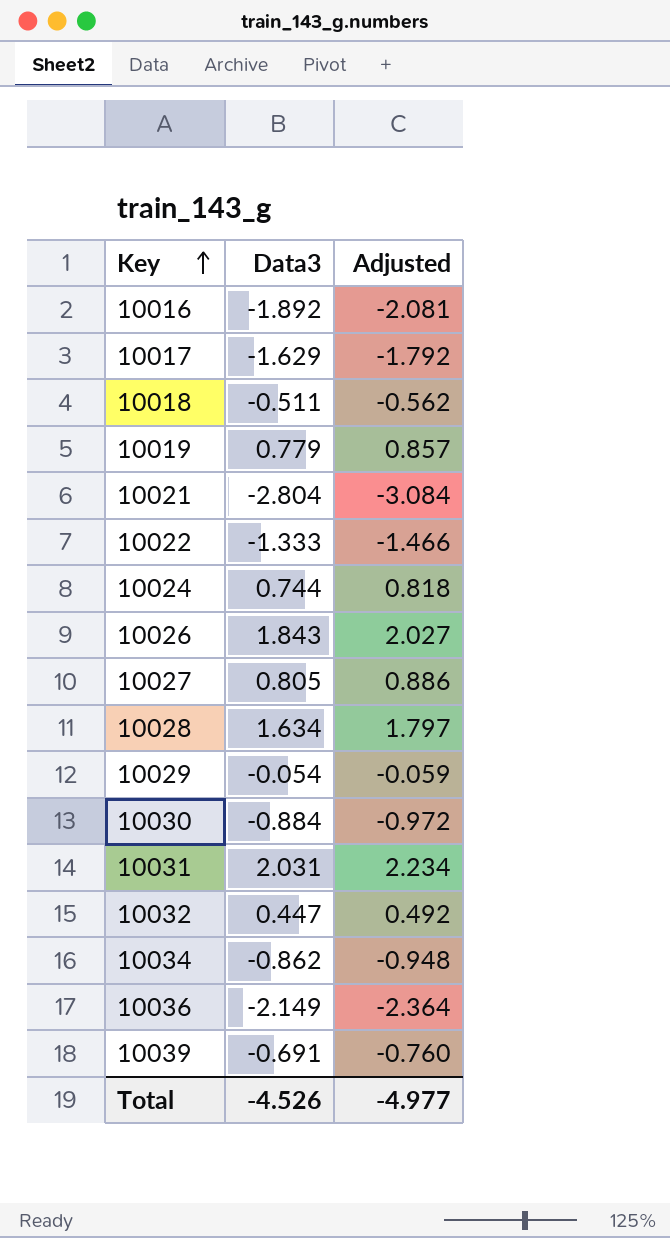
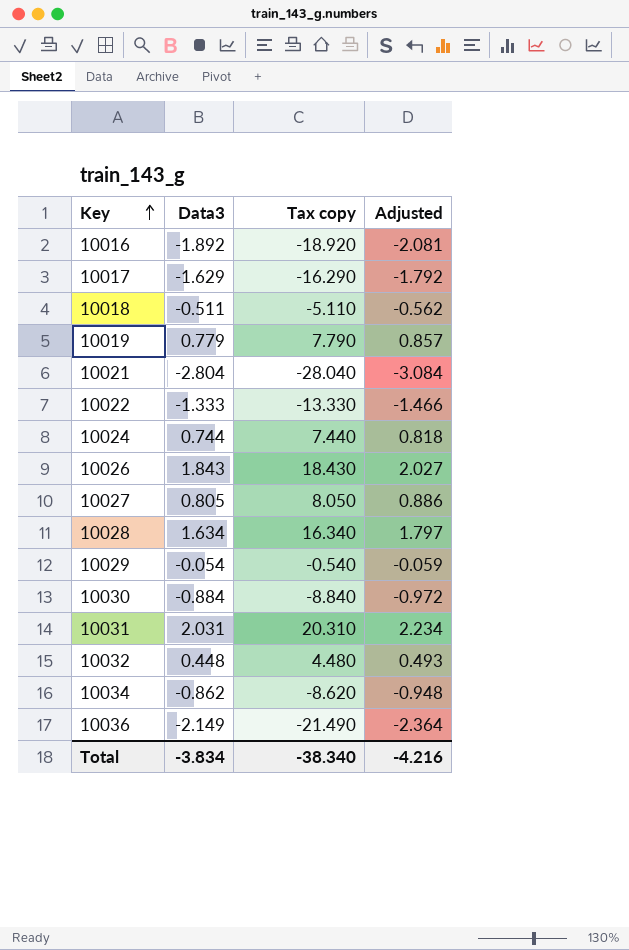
column Tax copy | formula: none -> [Data3] * 10
row 10039: -0.691 | -0.760 -> none
10032 | Data3: 0.447 -> 0.448
10032 | Adjusted: 0.492 -> 0.493
Total | Data3: -4.526 -> -3.834
Total | Adjusted: -4.977 -> -4.216

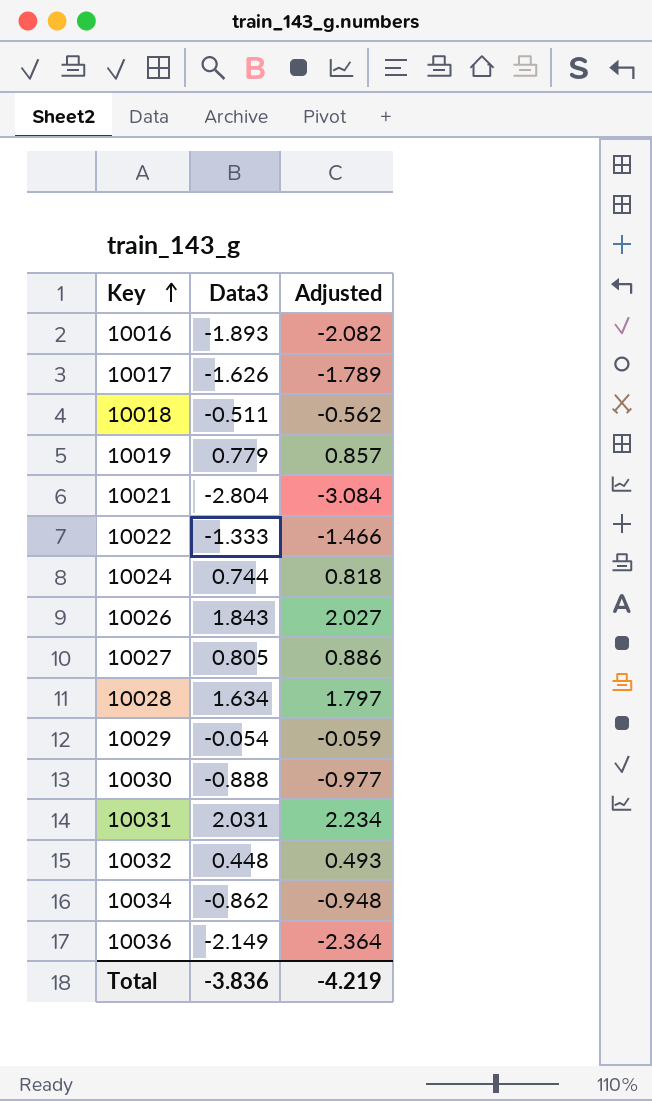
column Tax copy | formula: [Data3] * 10 -> none
10016 | Data3: -1.892 -> -1.893
10016 | Adjusted: -2.081 -> -2.082
10017 | Data3: -1.629 -> -1.626
10017 | Adjusted: -1.792 -> -1.789
10030 | Data3: -0.884 -> -0.888
10030 | Adjusted: -0.972 -> -0.977
Total | Data3: -3.834 -> -3.836
Total | Adjusted: -4.216 -> -4.219

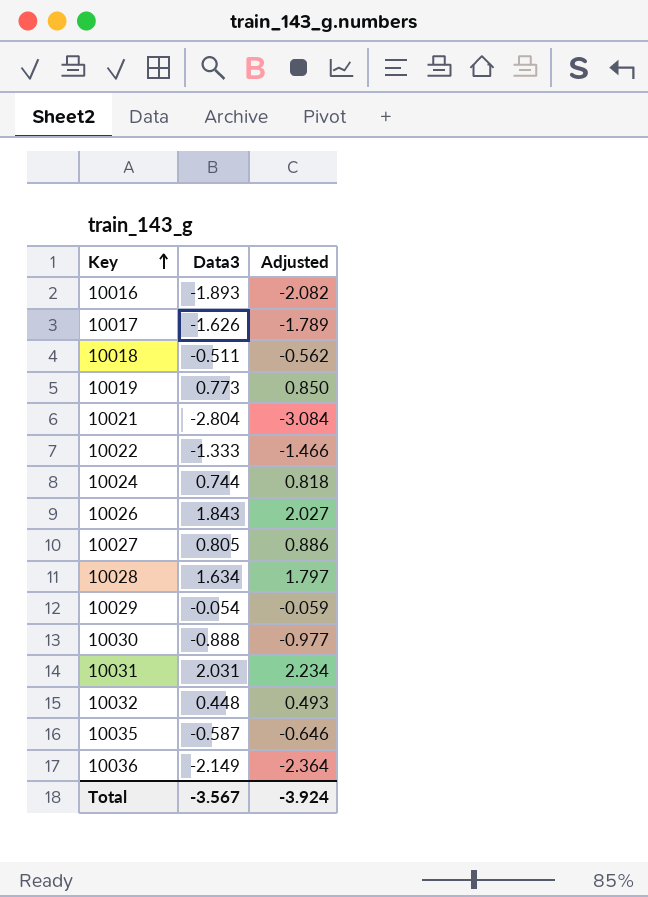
row 10034: -0.862 | -0.948 -> none
10019 | Data3: 0.779 -> 0.773
10019 | Adjusted: 0.857 -> 0.850
row 10035: none -> -0.587 | -0.646
Total | Data3: -3.836 -> -3.567
Total | Adjusted: -4.219 -> -3.924

